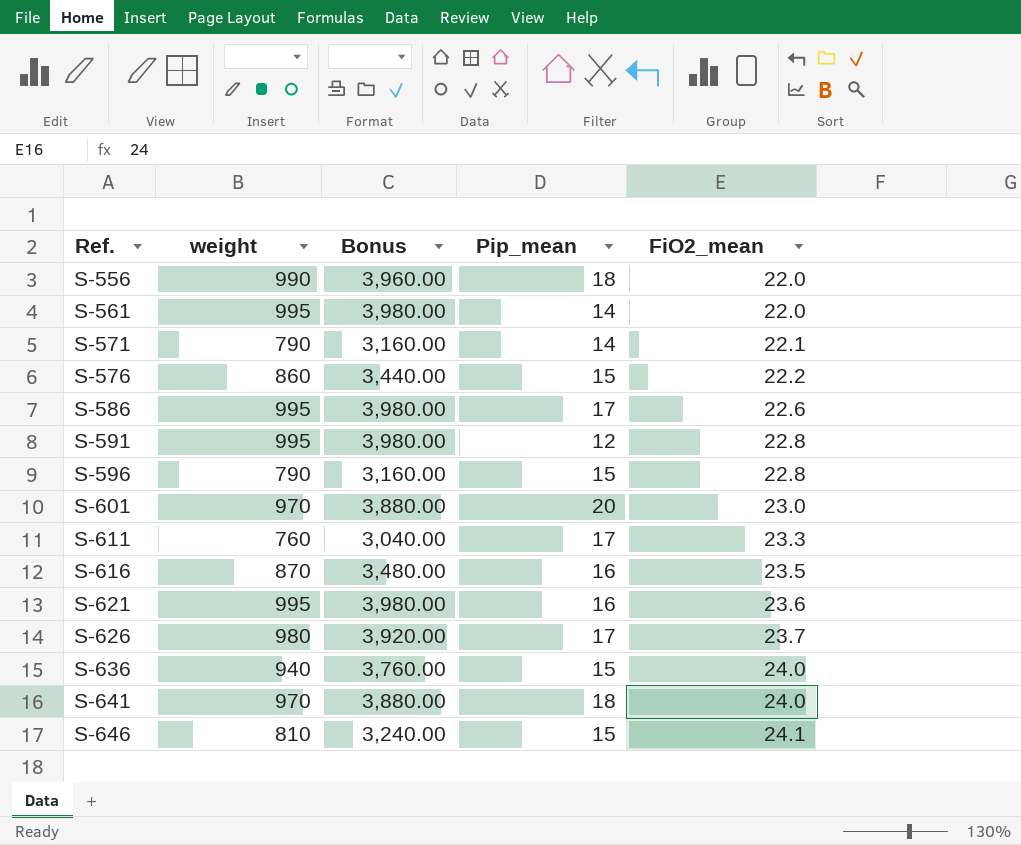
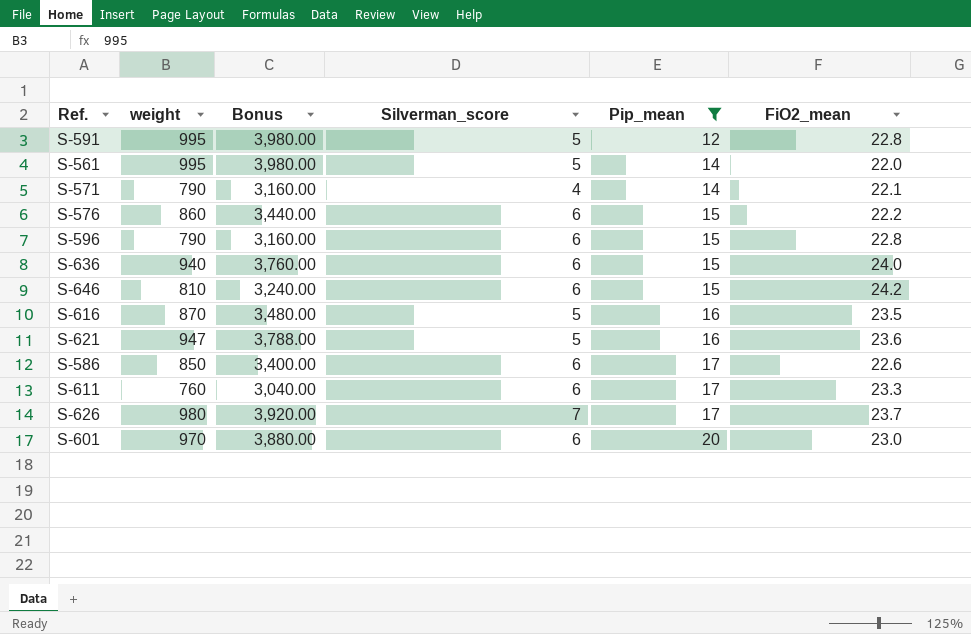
filter: none -> Pip_mean != 18
row order: Ref. ascending -> Pip_mean ascending
column Silverman_score | position: none -> 4
S-646 | FiO2_mean: 24.1 -> 24.2
S-621 | weight: 995 -> 947
S-621 | Bonus: 3,980.00 -> 3,788.00
S-586 | weight: 995 -> 850
S-586 | Bonus: 3,980.00 -> 3,400.00

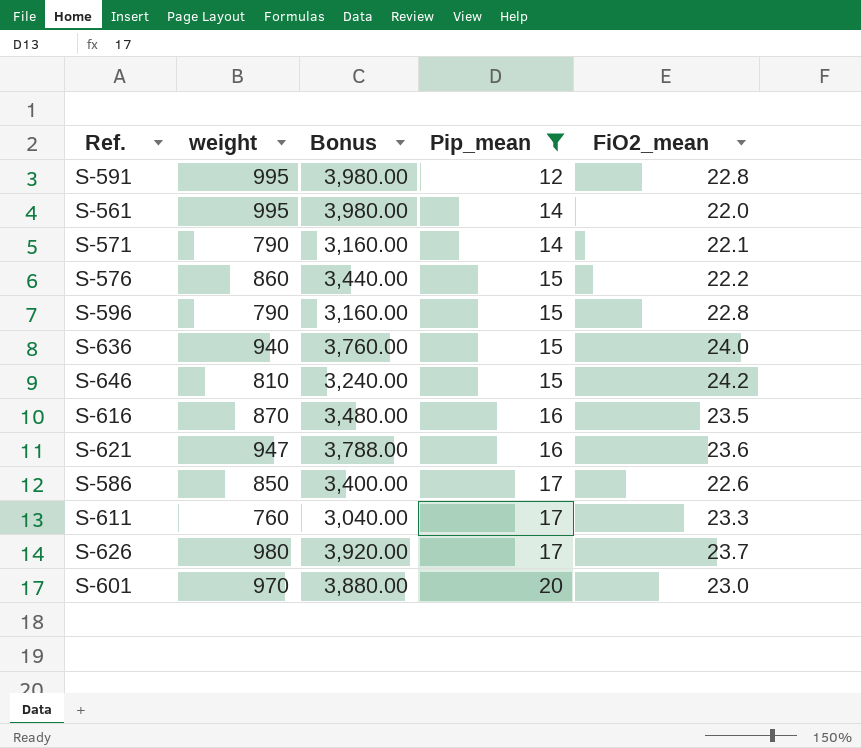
column Silverman_score | position: 4 -> none

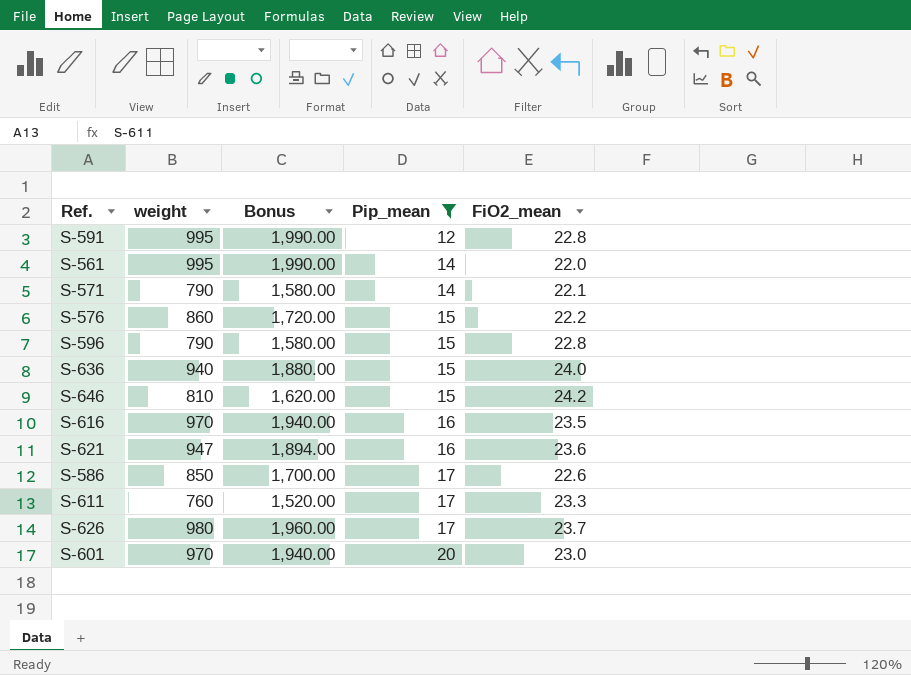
column Bonus | formula: [weight] * 4 -> [weight] * 2
S-616 | weight: 870 -> 970

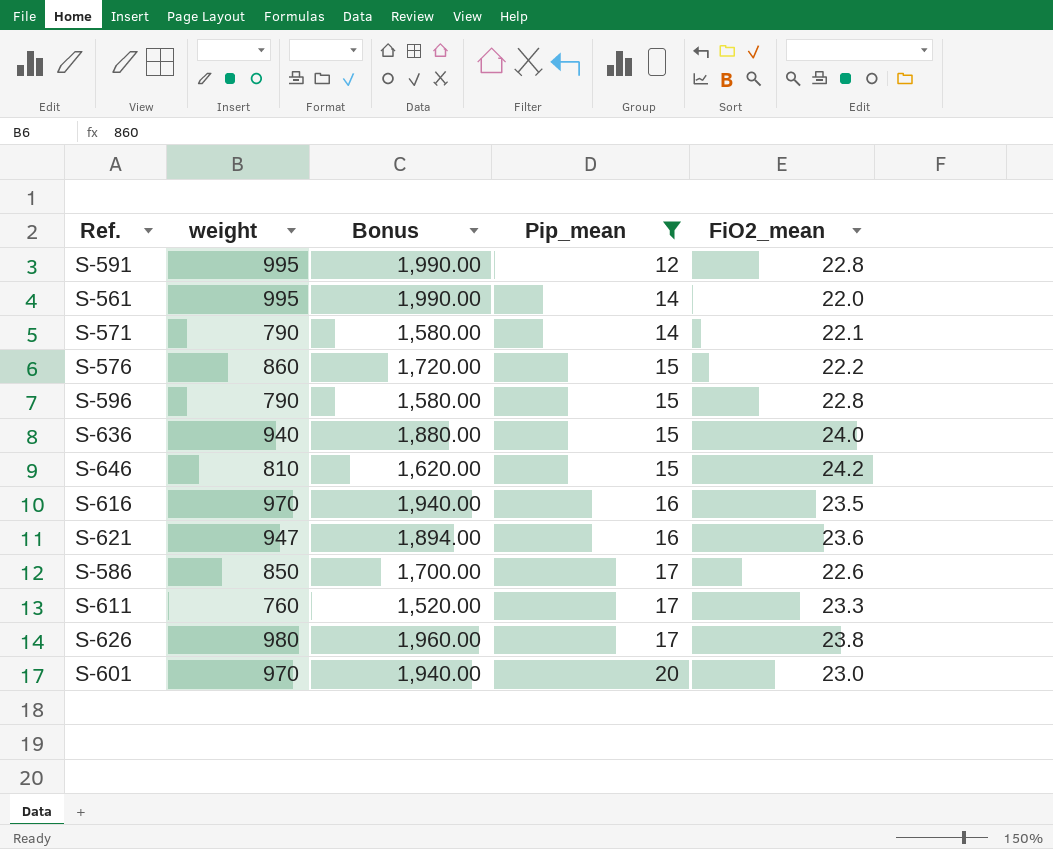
S-626 | FiO2_mean: 23.7 -> 23.8

